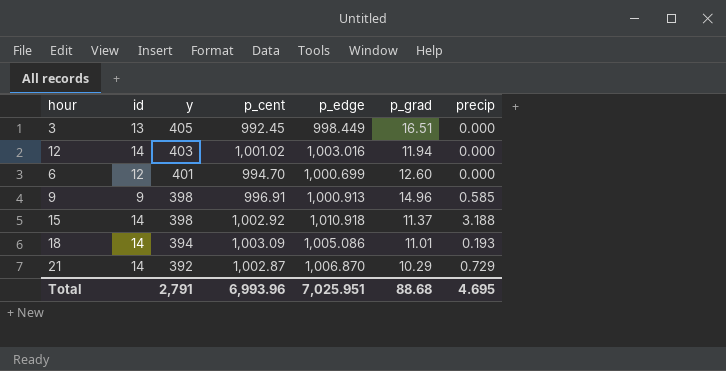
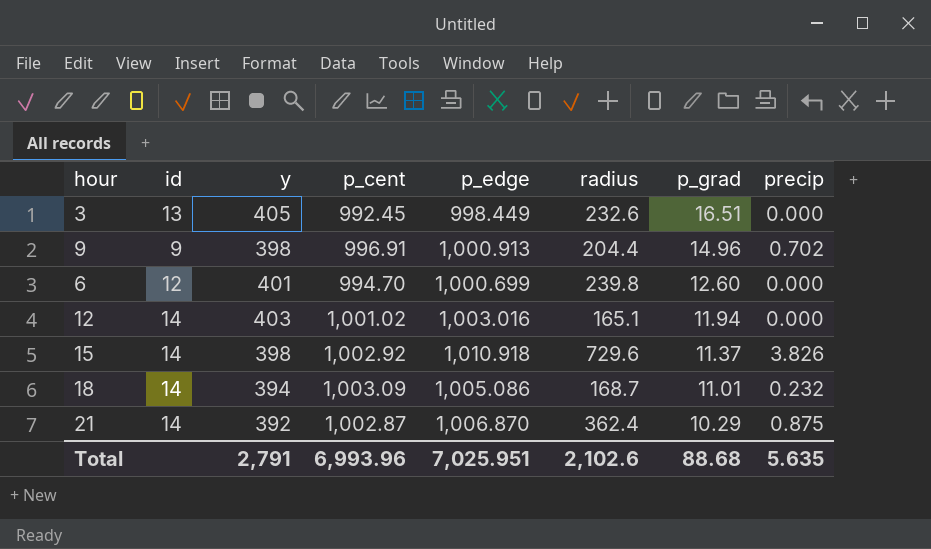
row order: y descending -> p_grad descending
column radius | position: none -> 6
9 | precip: 0.585 -> 0.702
15 | precip: 3.188 -> 3.826
18 | precip: 0.193 -> 0.232
21 | precip: 0.729 -> 0.875
Total | precip: 4.695 -> 5.635

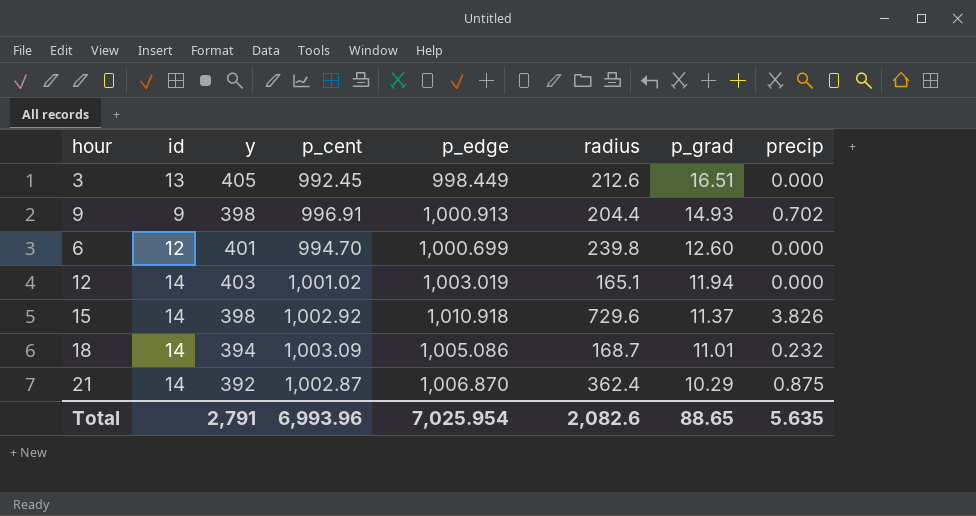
3 | radius: 232.6 -> 212.6
9 | p_grad: 14.96 -> 14.93
12 | p_edge: 1,003.016 -> 1,003.019
Total | p_edge: 7,025.951 -> 7,025.954
Total | radius: 2,102.6 -> 2,082.6
Total | p_grad: 88.68 -> 88.65

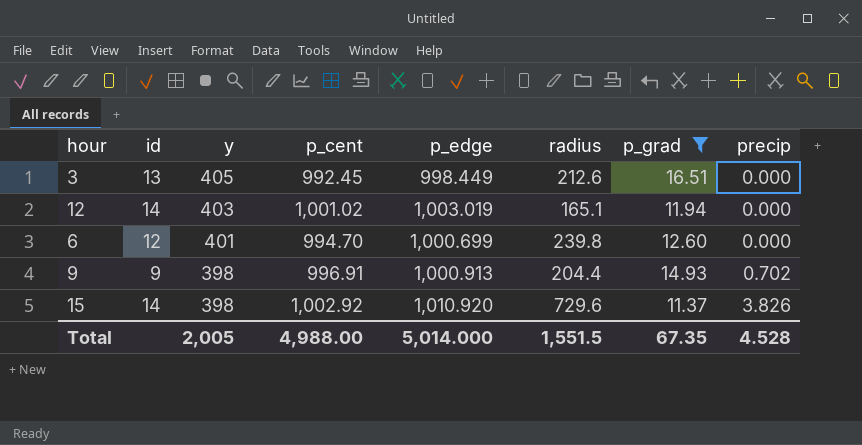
filter: none -> p_grad >= 11.37
row order: p_grad descending -> y descending
15 | p_edge: 1,010.918 -> 1,010.920
Total | y: 2,791 -> 2,005
Total | p_cent: 6,993.96 -> 4,988.00
Total | p_edge: 7,025.954 -> 5,014.000
Total | radius: 2,082.6 -> 1,551.5
Total | p_grad: 88.65 -> 67.35
Total | precip: 5.635 -> 4.528

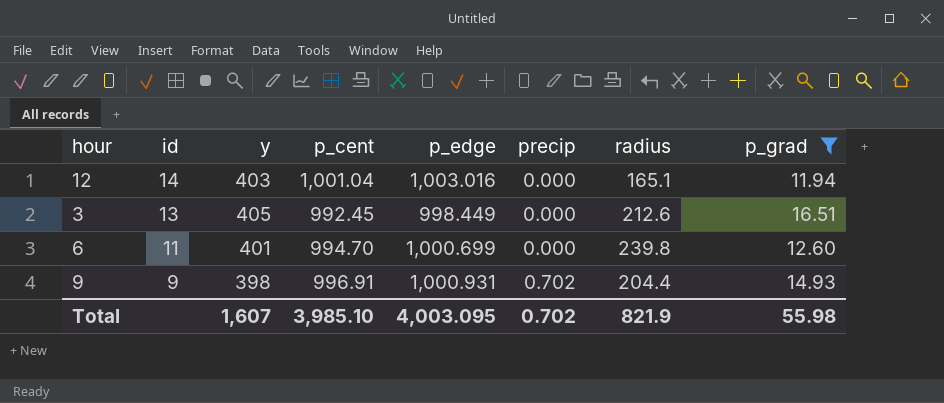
row order: y descending -> id descending
column precip | position: 8 -> 6
row 15: 14 | 398 | 1,002.92 | 1,010.920 | 729.6 | 11.37 | 3.826 -> none
12 | p_cent: 1,001.02 -> 1,001.04
12 | p_edge: 1,003.019 -> 1,003.016
6 | id: 12 -> 11
9 | p_edge: 1,000.913 -> 1,000.931
Total | y: 2,005 -> 1,607
Total | p_cent: 4,988.00 -> 3,985.10
Total | p_edge: 5,014.000 -> 4,003.095
Total | precip: 4.528 -> 0.702
Total | radius: 1,551.5 -> 821.9
Total | p_grad: 67.35 -> 55.98

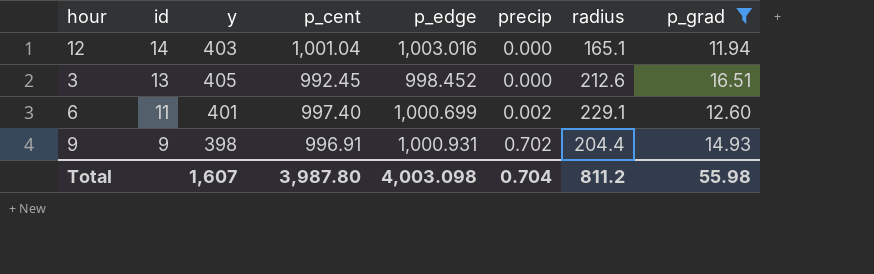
3 | p_edge: 998.449 -> 998.452
6 | p_cent: 994.70 -> 997.40
6 | precip: 0.000 -> 0.002
6 | radius: 239.8 -> 229.1
Total | p_cent: 3,985.10 -> 3,987.80
Total | p_edge: 4,003.095 -> 4,003.098
Total | precip: 0.702 -> 0.704
Total | radius: 821.9 -> 811.2

